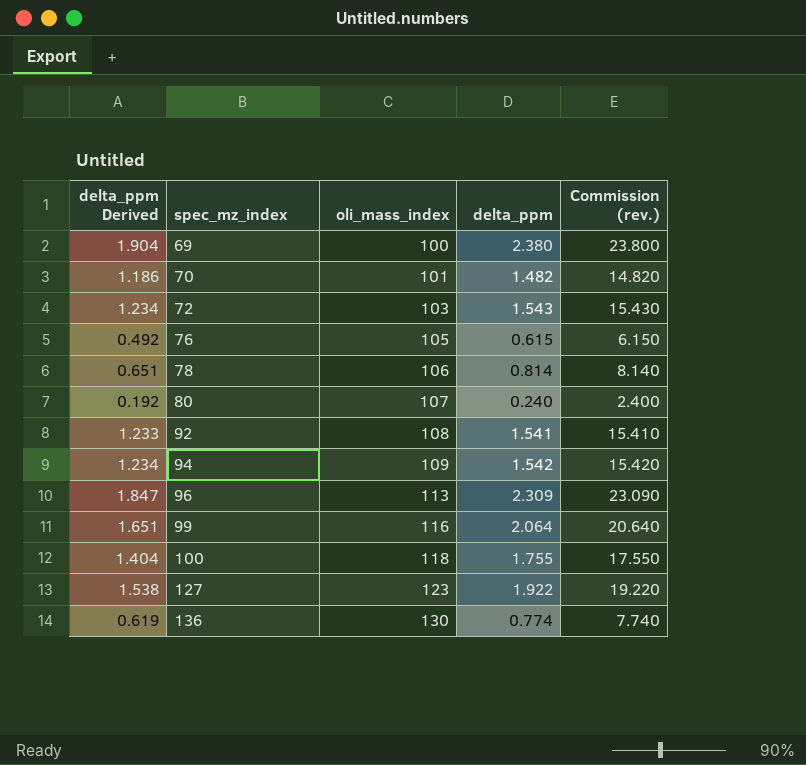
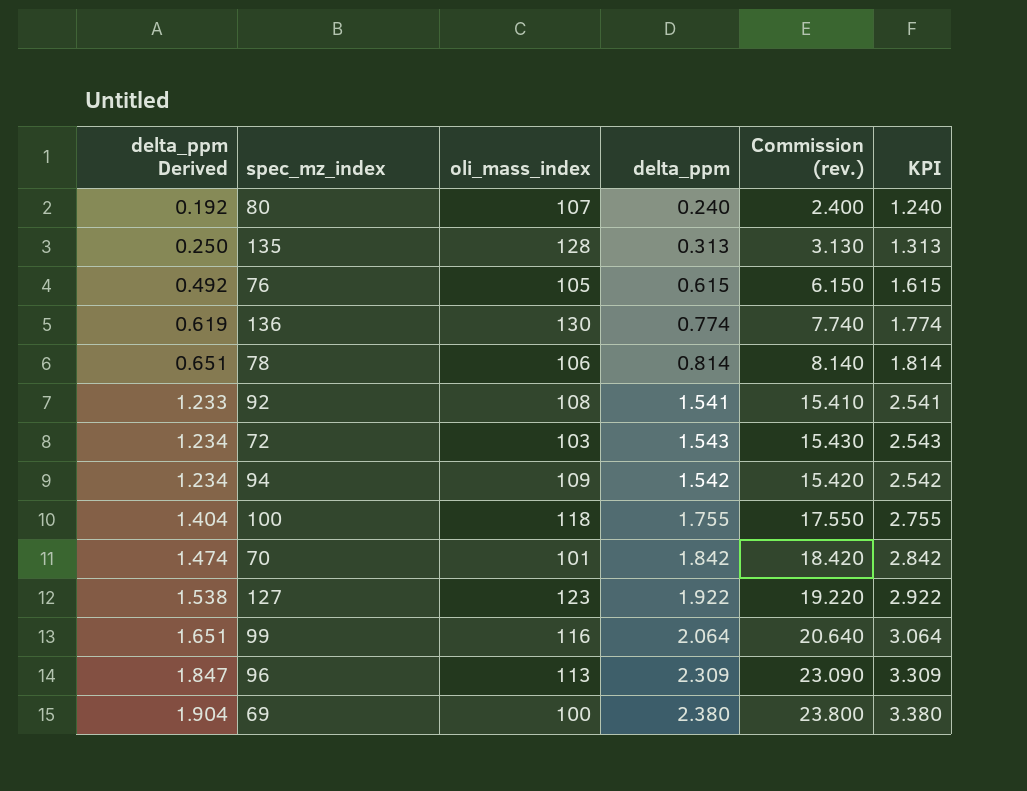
row order: spec_mz_index ascending -> delta_ppm Derived ascending
column KPI | formula: none -> [delta_ppm] + 1
row 135: none -> 0.250 | 128 | 0.313 | 3.130 | 1.313
70 | delta_ppm Derived: 1.186 -> 1.474
70 | delta_ppm: 1.482 -> 1.842
70 | Commission (rev.): 14.820 -> 18.420

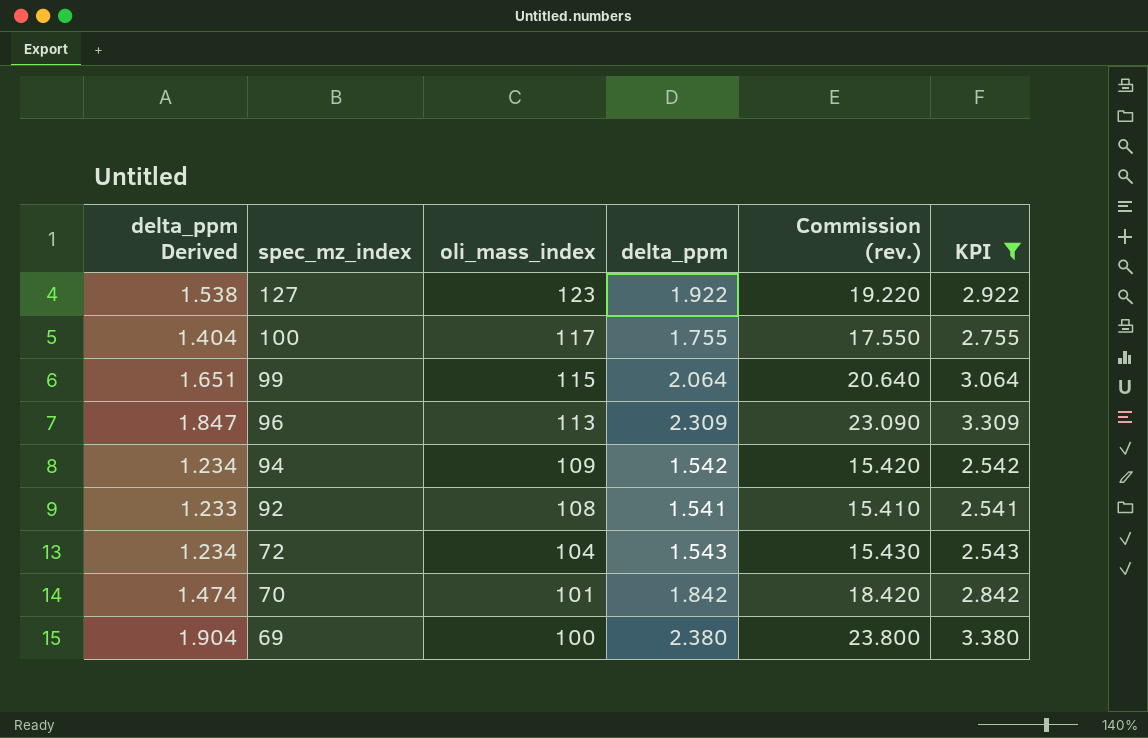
filter: none -> KPI >= 2.541
row order: delta_ppm Derived ascending -> spec_mz_index descending
100 | oli_mass_index: 118 -> 117
99 | oli_mass_index: 116 -> 115
72 | oli_mass_index: 103 -> 104

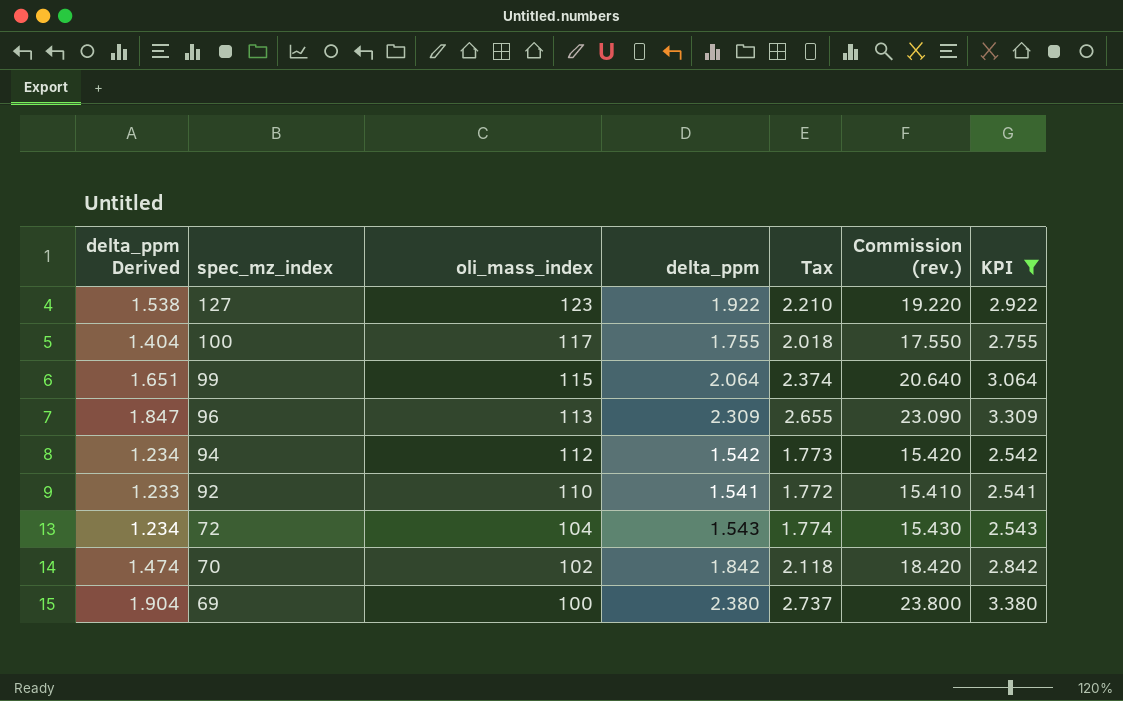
column Tax | formula: none -> [delta_ppm] * 1.15
94 | oli_mass_index: 109 -> 112
92 | oli_mass_index: 108 -> 110
70 | oli_mass_index: 101 -> 102

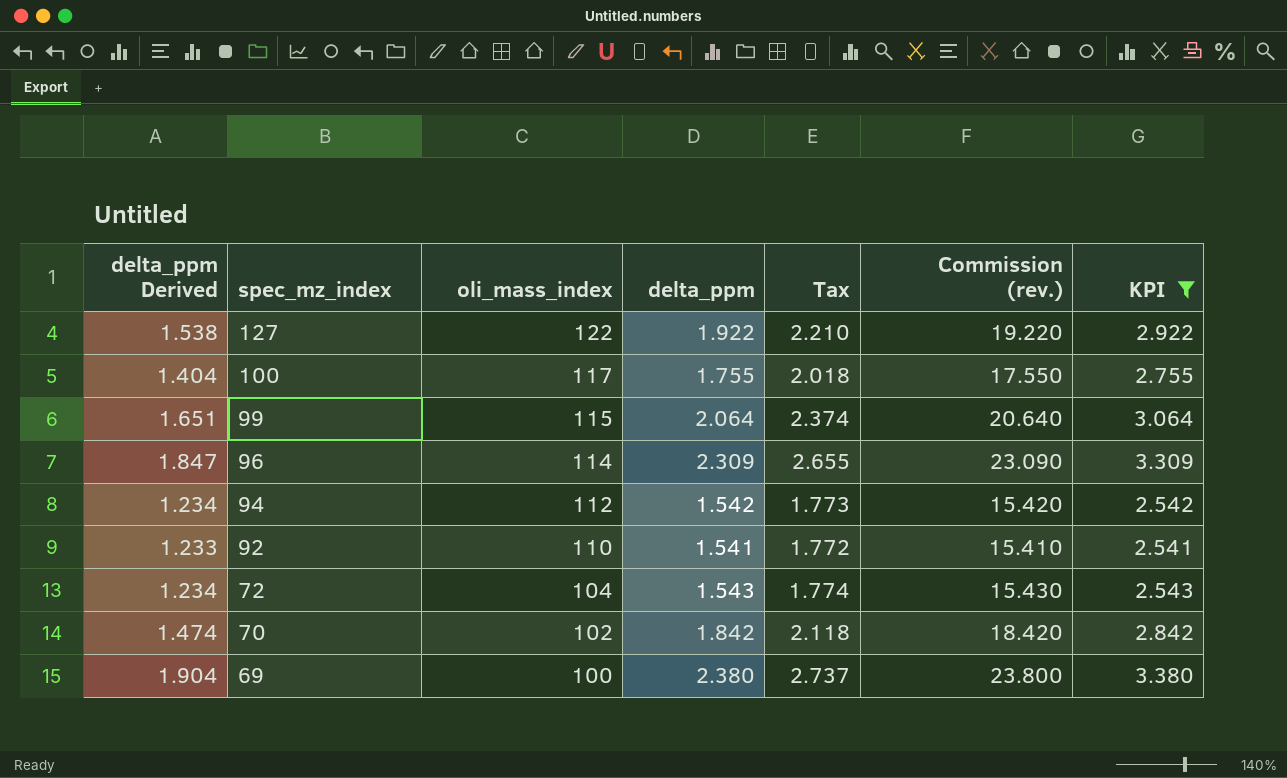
127 | oli_mass_index: 123 -> 122
96 | oli_mass_index: 113 -> 114

